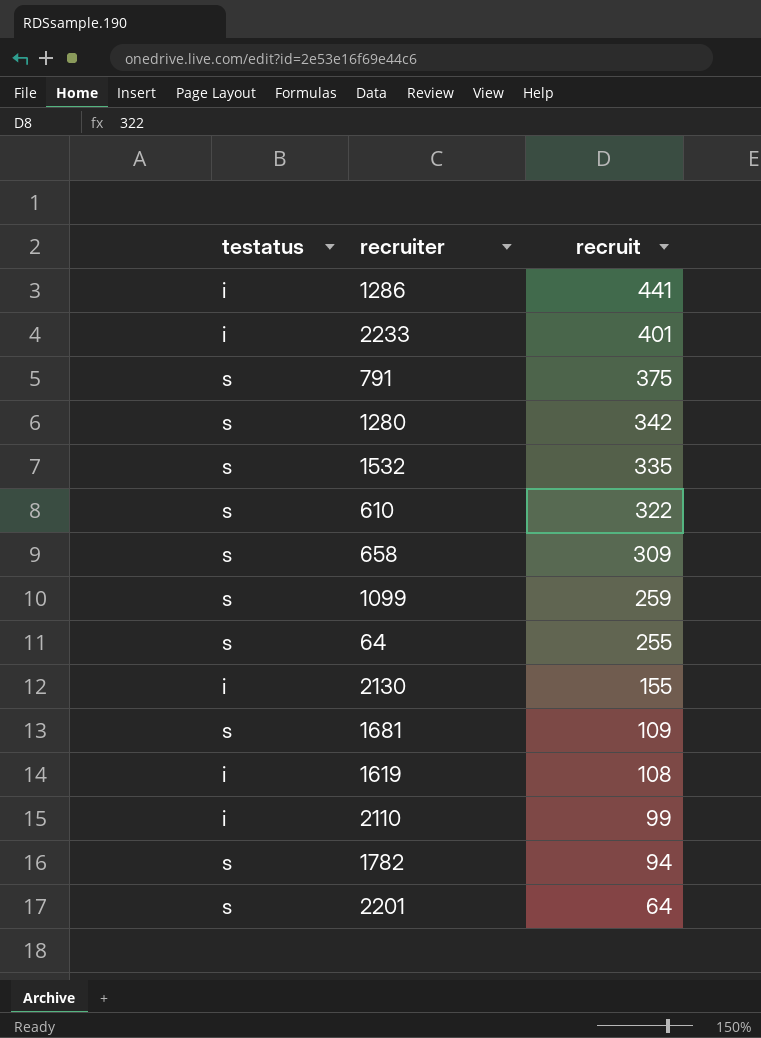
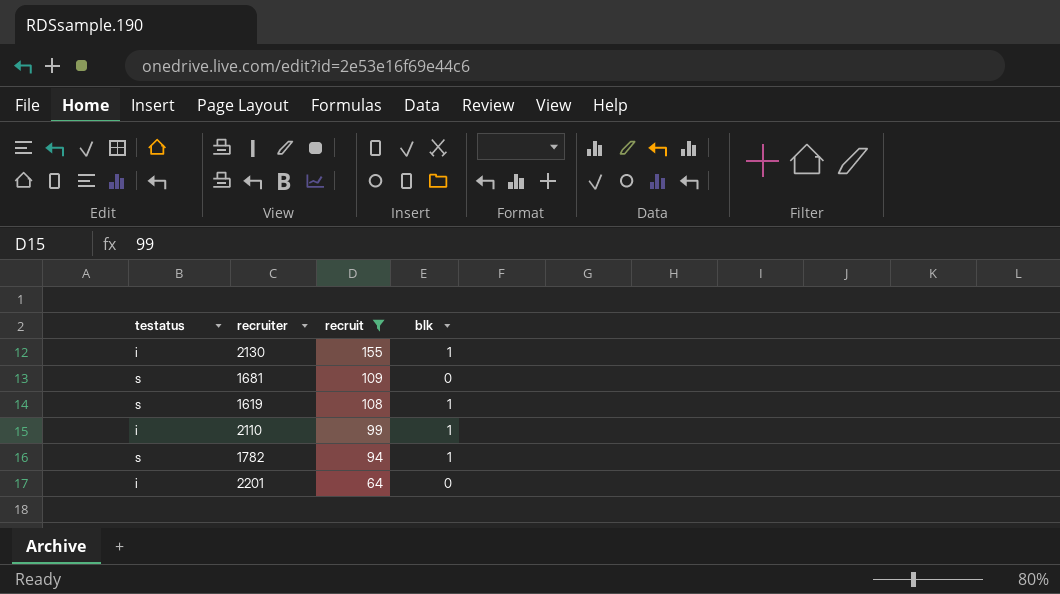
filter: none -> recruit <= 155
column blk | position: none -> 4
1619 | testatus: i -> s
2201 | testatus: s -> i

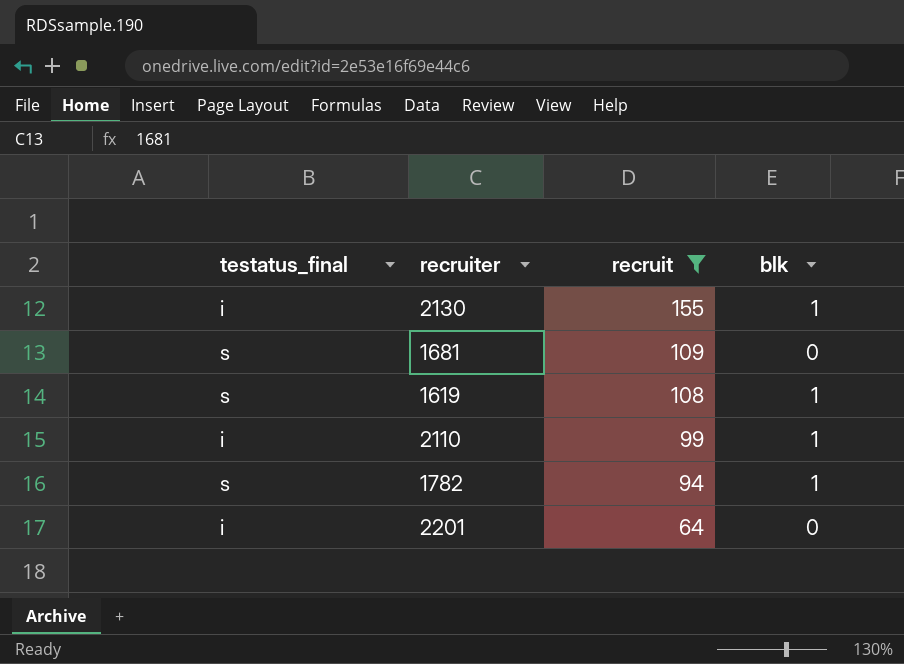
column name: testatus -> testatus_final

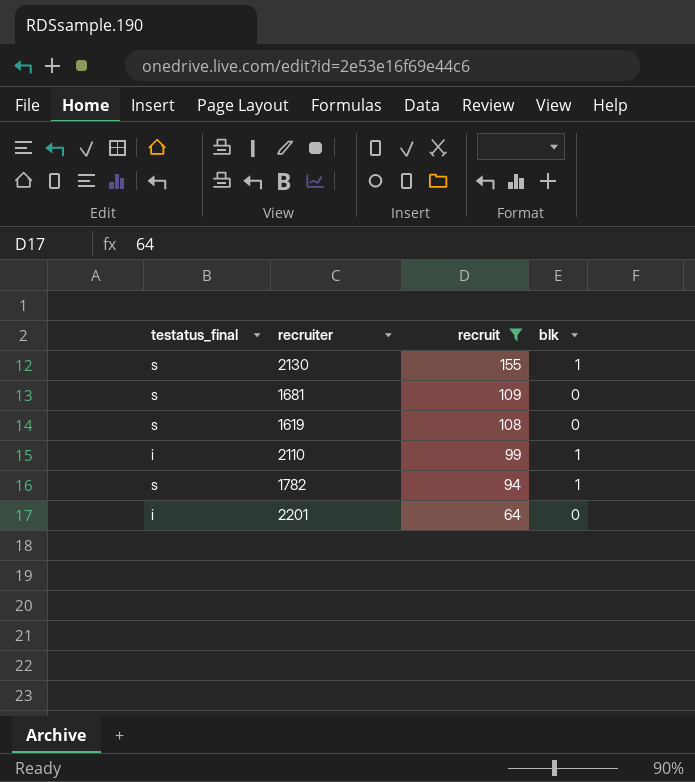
2130 | testatus_final: i -> s
1619 | blk: 1 -> 0

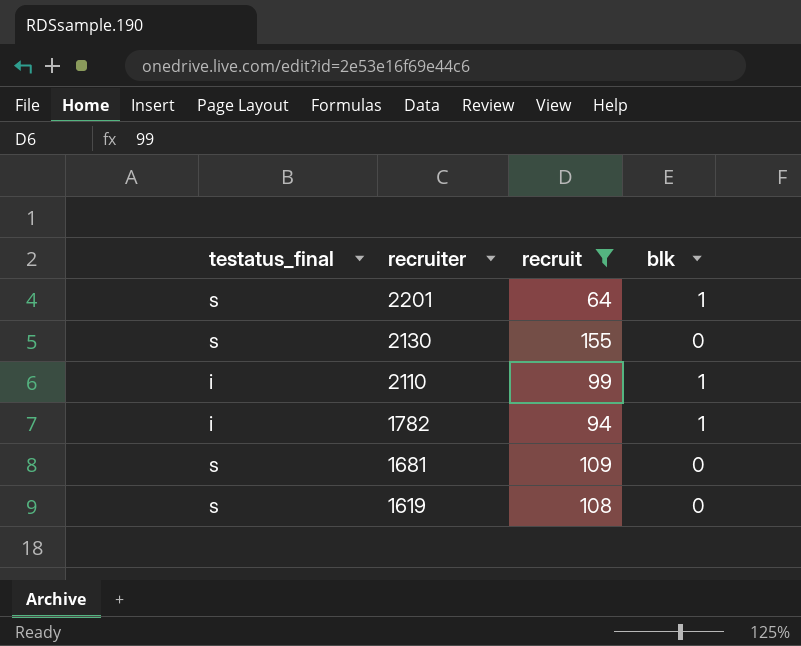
row order: recruit descending -> recruiter descending
2201 | testatus_final: i -> s
2201 | blk: 0 -> 1
2130 | blk: 1 -> 0
1782 | testatus_final: s -> i

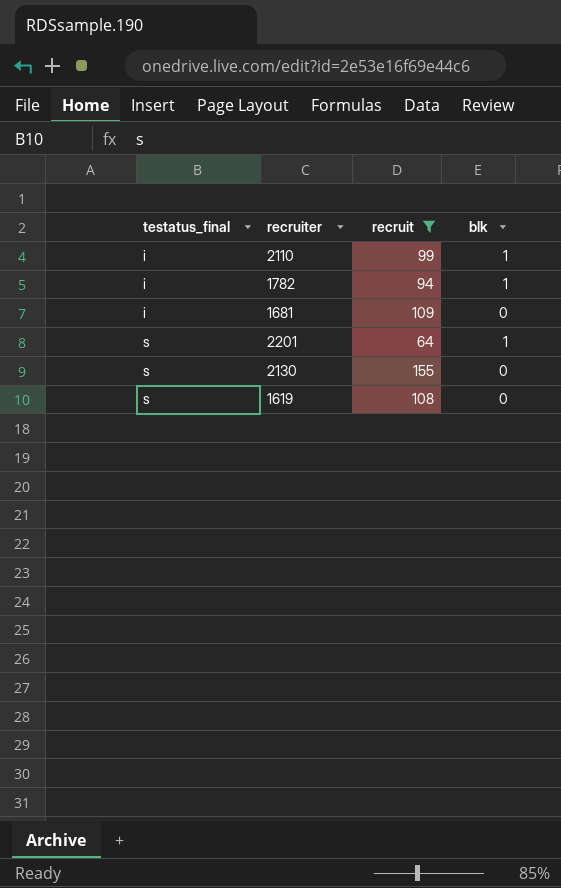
row order: recruiter descending -> testatus_final ascending
1681 | testatus_final: s -> i

